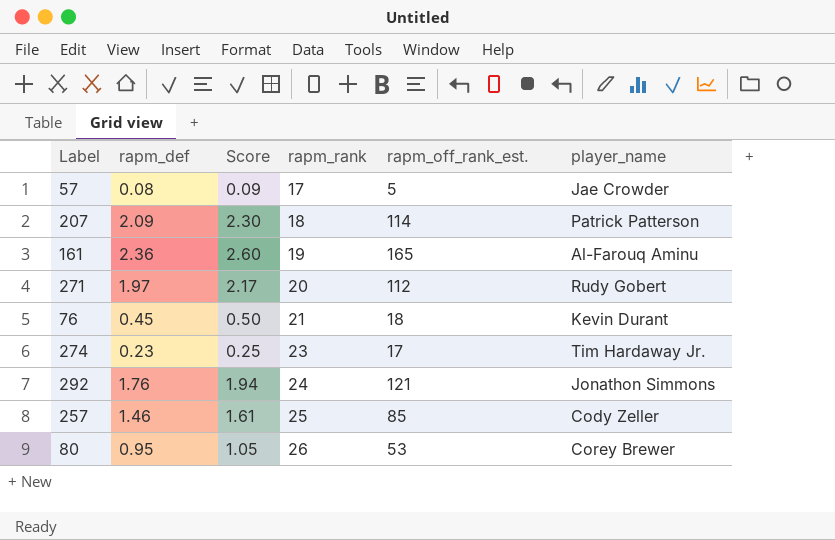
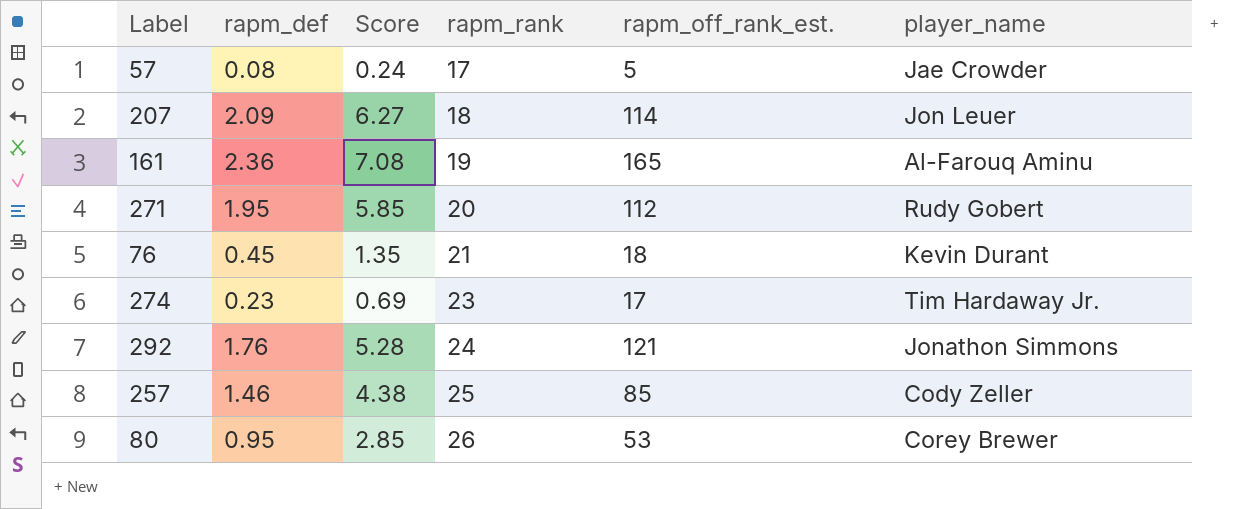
column Score | formula: [rapm_def] * 1.1 -> [rapm_def] * 3
207 | player_name: Patrick Patterson -> Jon Leuer
271 | rapm_def: 1.97 -> 1.95

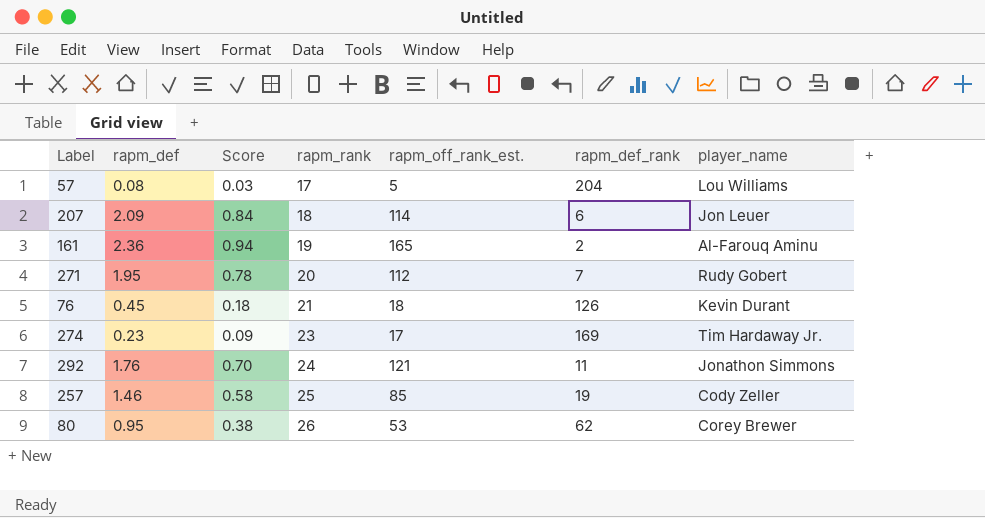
column Score | formula: [rapm_def] * 3 -> [rapm_def] * 0.4
column rapm_def_rank | position: none -> 6
57 | player_name: Jae Crowder -> Lou Williams

